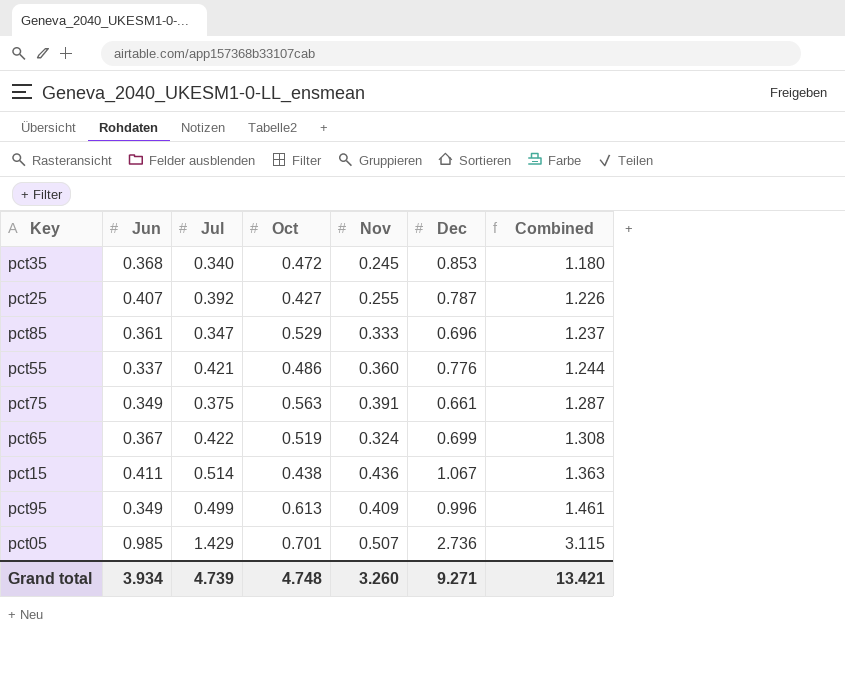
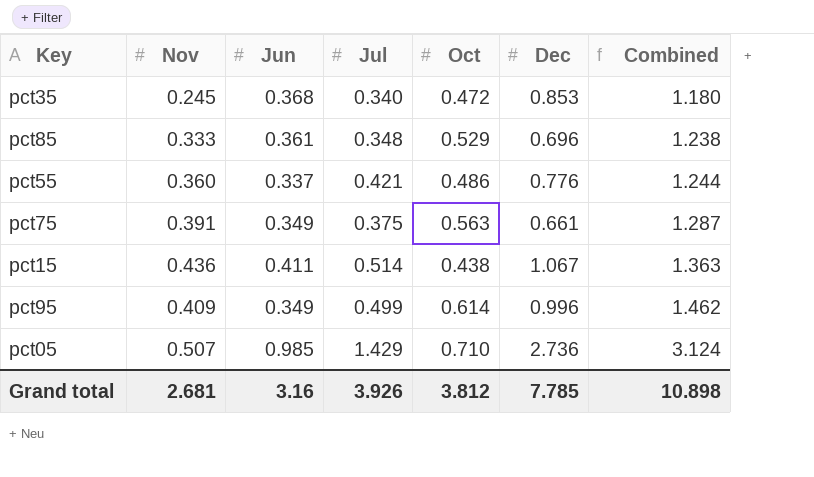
column Nov | position: 5 -> 2
row pct25: 0.407 | 0.392 | 0.427 | 0.255 | 0.787 | 1.226 -> none
row pct65: 0.367 | 0.422 | 0.519 | 0.324 | 0.699 | 1.308 -> none
pct85 | Jul: 0.347 -> 0.348
pct85 | Combined: 1.237 -> 1.238
pct95 | Oct: 0.613 -> 0.614
pct95 | Combined: 1.461 -> 1.462
pct05 | Oct: 0.701 -> 0.710
pct05 | Combined: 3.115 -> 3.124
Grand total | Nov: 3.260 -> 2.681
Grand total | Jun: 3.934 -> 3.16
Grand total | Jul: 4.739 -> 3.926
Grand total | Oct: 4.748 -> 3.812
Grand total | Dec: 9.271 -> 7.785
Grand total | Combined: 13.421 -> 10.898

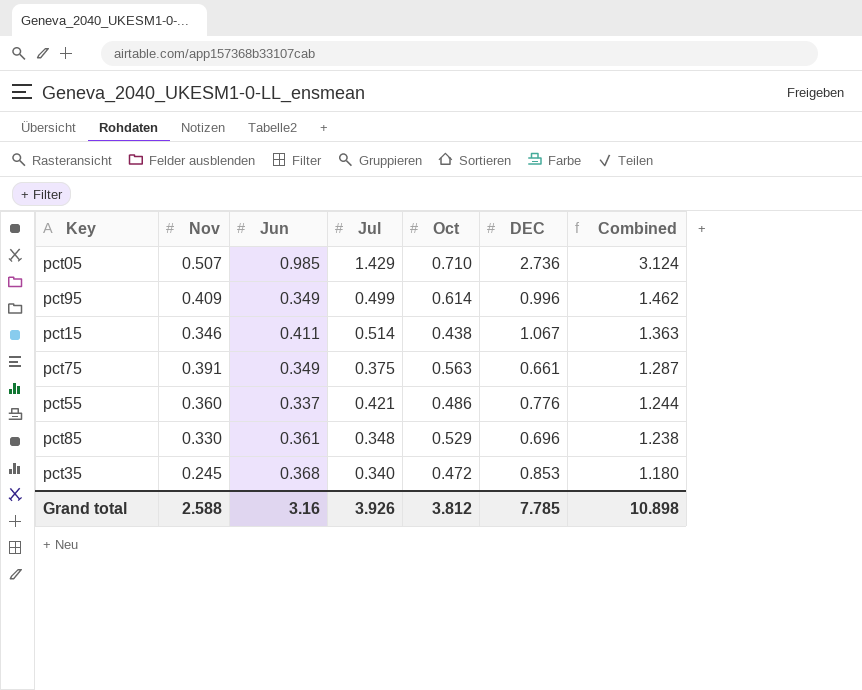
row order: Combined ascending -> Combined descending
column name: Dec -> DEC
pct15 | Nov: 0.436 -> 0.346
pct85 | Nov: 0.333 -> 0.330
Grand total | Nov: 2.681 -> 2.588

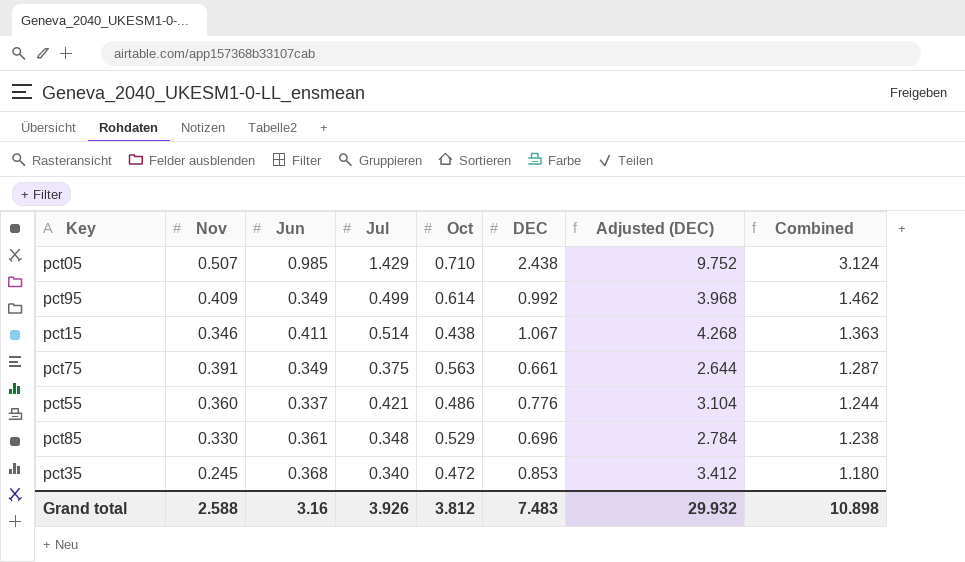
column Adjusted (DEC) | formula: none -> [DEC] * 4
pct05 | DEC: 2.736 -> 2.438
pct95 | DEC: 0.996 -> 0.992
Grand total | DEC: 7.785 -> 7.483

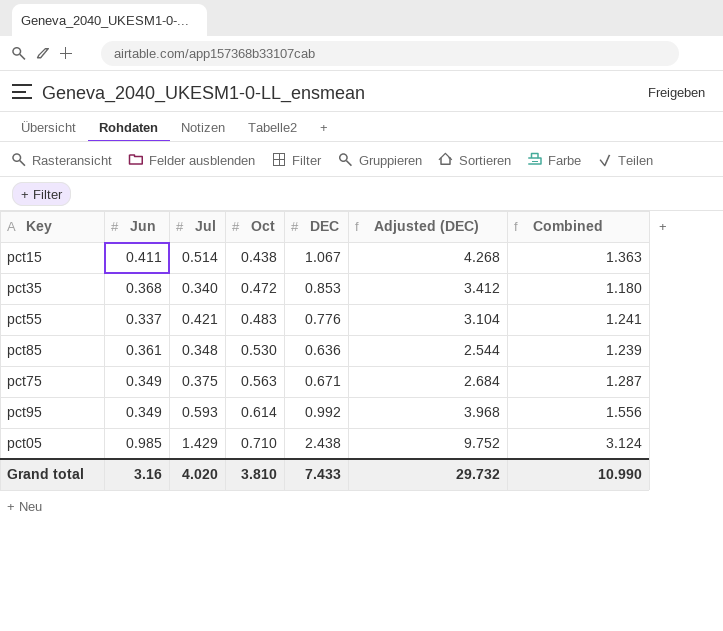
row order: Combined descending -> Oct ascending
column Nov | position: 2 -> none
pct55 | Oct: 0.486 -> 0.483
pct55 | Combined: 1.244 -> 1.241
pct85 | Oct: 0.529 -> 0.530
pct85 | DEC: 0.696 -> 0.636
pct85 | Adjusted (DEC): 2.784 -> 2.544
pct85 | Combined: 1.238 -> 1.239
pct75 | DEC: 0.661 -> 0.671
pct75 | Adjusted (DEC): 2.644 -> 2.684
pct95 | Jul: 0.499 -> 0.593
pct95 | Combined: 1.462 -> 1.556
Grand total | Jul: 3.926 -> 4.020
Grand total | Oct: 3.812 -> 3.810
Grand total | DEC: 7.483 -> 7.433
Grand total | Adjusted (DEC): 29.932 -> 29.732
Grand total | Combined: 10.898 -> 10.990

